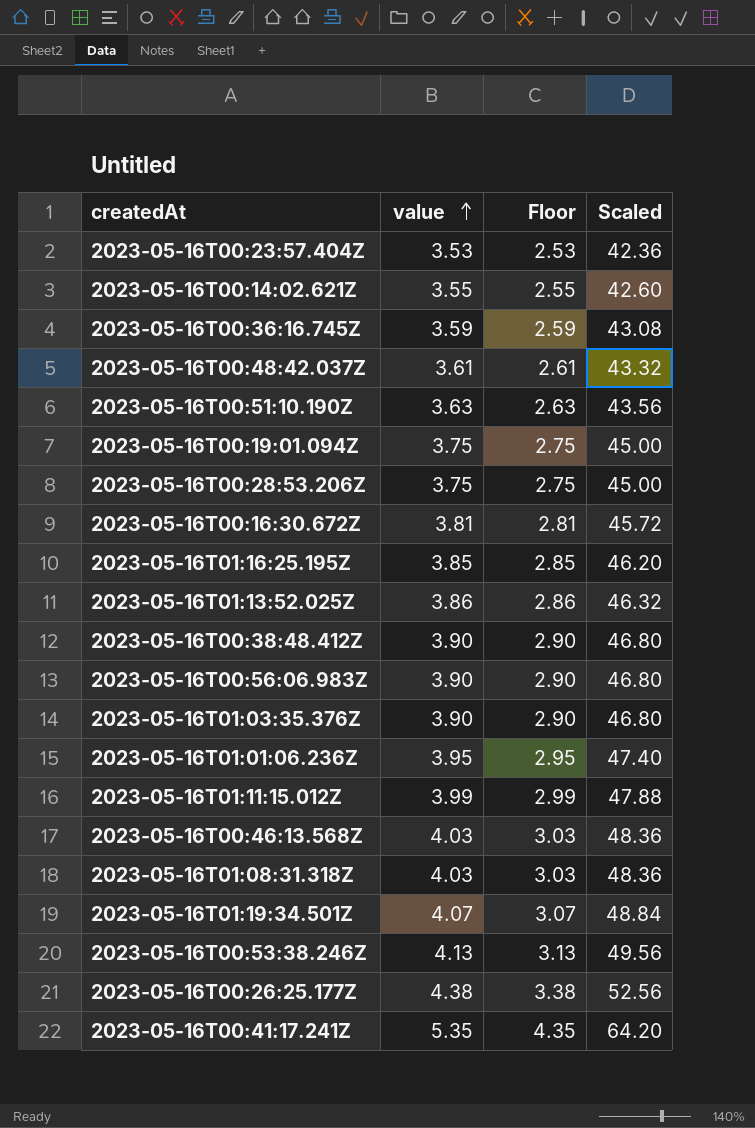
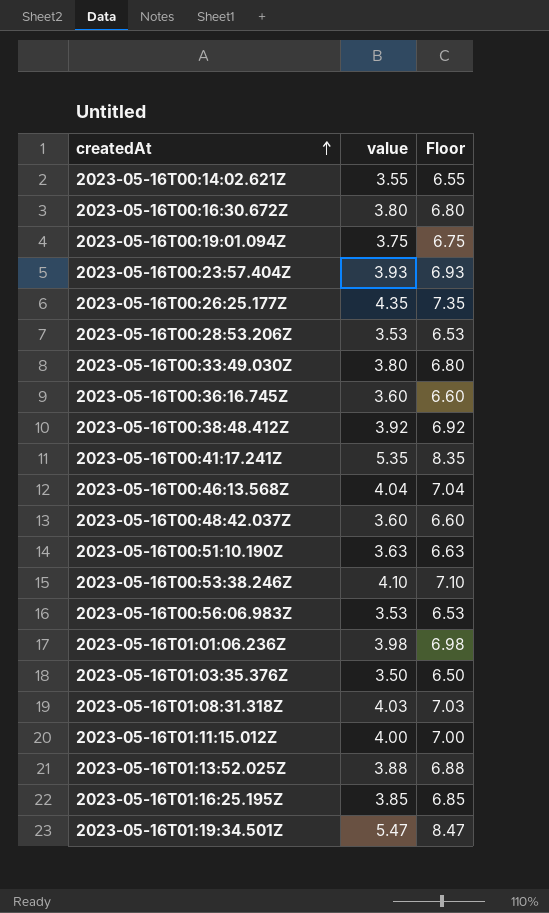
row order: value ascending -> createdAt ascending
column Scaled | formula: [value] * 12 -> none
column Floor | formula: [value] - 1 -> [value] + 3
2023-05-16T00:16:30.672Z | value: 3.81 -> 3.80
2023-05-16T00:23:57.404Z | value: 3.53 -> 3.93
2023-05-16T00:26:25.177Z | value: 4.38 -> 4.35
2023-05-16T00:28:53.206Z | value: 3.75 -> 3.53
row 2023-05-16T00:33:49.030Z: none -> 3.80 | 6.80
2023-05-16T00:36:16.745Z | value: 3.59 -> 3.60
2023-05-16T00:38:48.412Z | value: 3.90 -> 3.92
2023-05-16T00:46:13.568Z | value: 4.03 -> 4.04
2023-05-16T00:48:42.037Z | value: 3.61 -> 3.60
2023-05-16T00:53:38.246Z | value: 4.13 -> 4.10
2023-05-16T00:56:06.983Z | value: 3.90 -> 3.53
2023-05-16T01:01:06.236Z | value: 3.95 -> 3.98
2023-05-16T01:03:35.376Z | value: 3.90 -> 3.50
2023-05-16T01:11:15.012Z | value: 3.99 -> 4.00
2023-05-16T01:13:52.025Z | value: 3.86 -> 3.88
2023-05-16T01:19:34.501Z | value: 4.07 -> 5.47

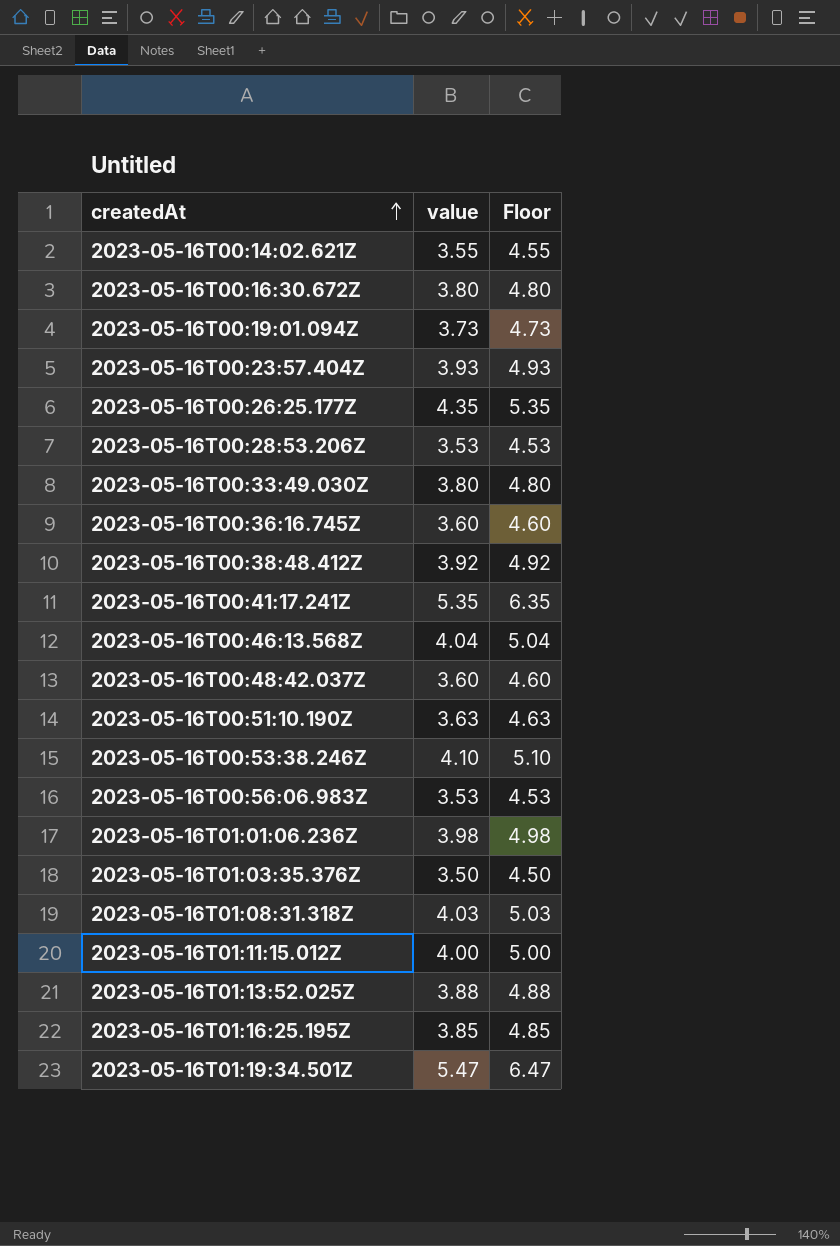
column Floor | formula: [value] + 3 -> [value] + 1
2023-05-16T00:19:01.094Z | value: 3.75 -> 3.73

